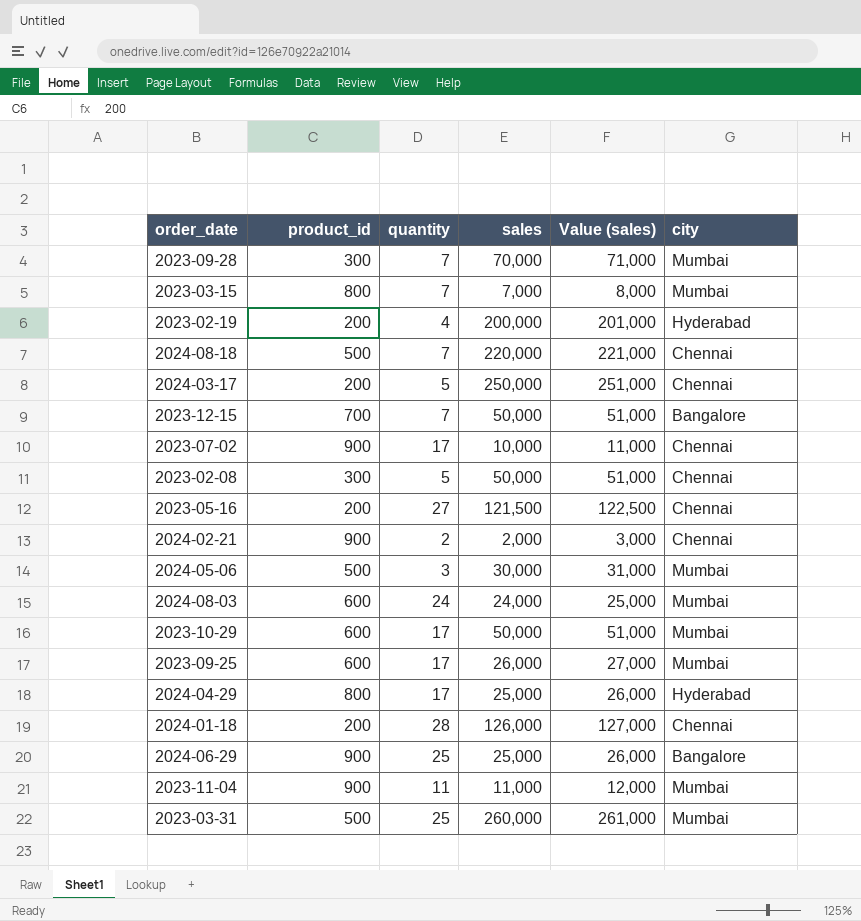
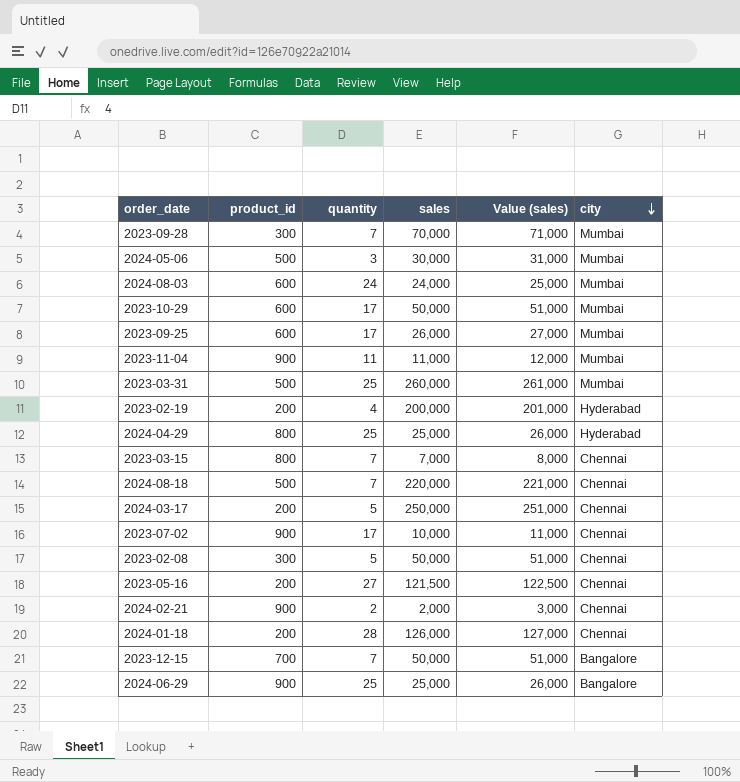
row order: none -> city descending
2024-04-29 | quantity: 17 -> 25
2023-03-15 | city: Mumbai -> Chennai

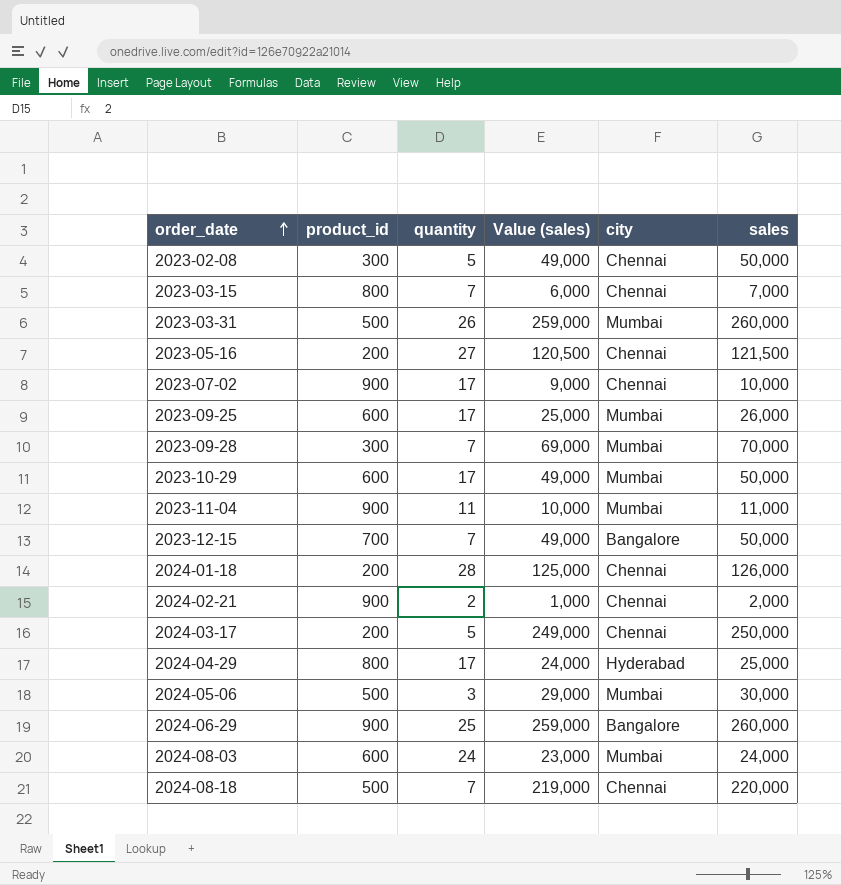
row order: city descending -> order_date ascending
column Value (sales) | formula: [sales] + 1000 -> [sales] - 1000
column sales | position: 4 -> 6
row 2023-02-19: 200 | 4 | 200,000 | 201,000 | Hyderabad -> none
2023-03-31 | quantity: 25 -> 26
2024-04-29 | quantity: 25 -> 17
2024-06-29 | sales: 25,000 -> 260,000

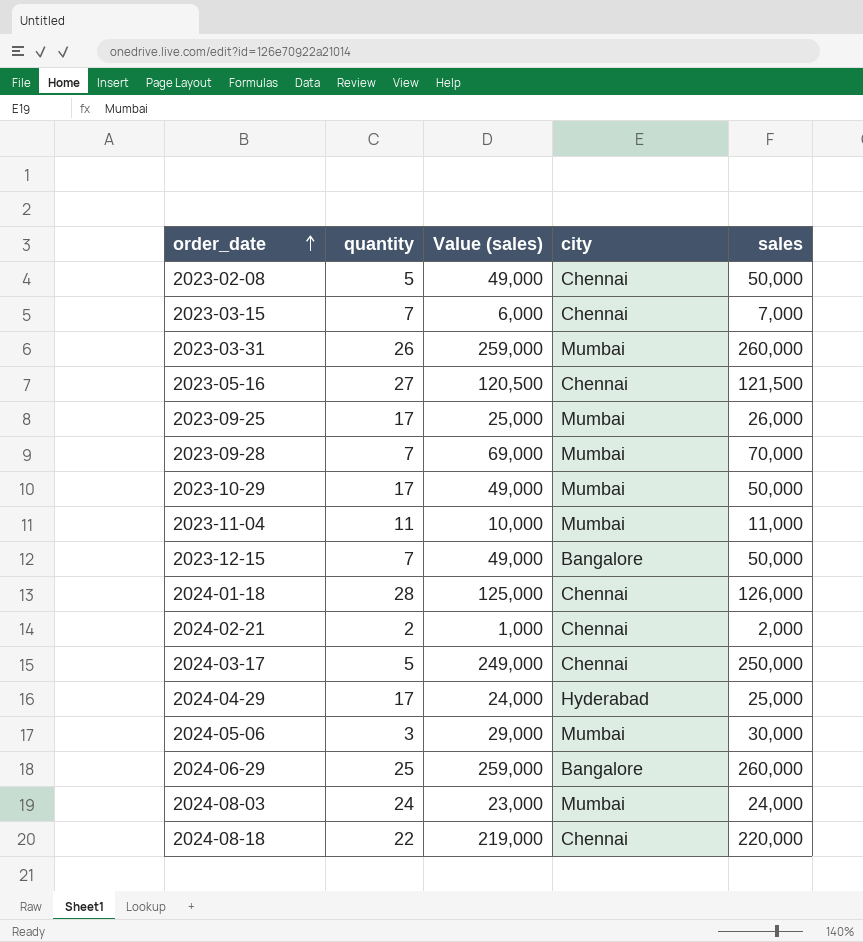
column product_id | position: 2 -> none
row 2023-07-02: 900 | 17 | 9,000 | Chennai | 10,000 -> none
2024-08-18 | quantity: 7 -> 22

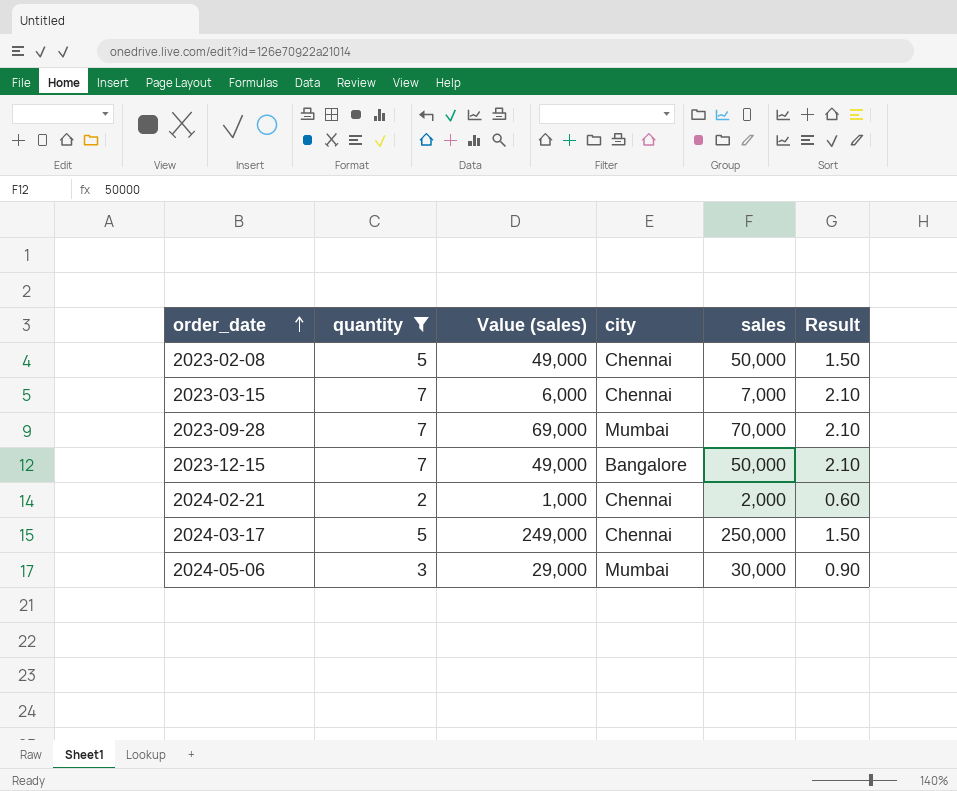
filter: none -> quantity <= 7
column Result | formula: none -> [quantity] * 0.3

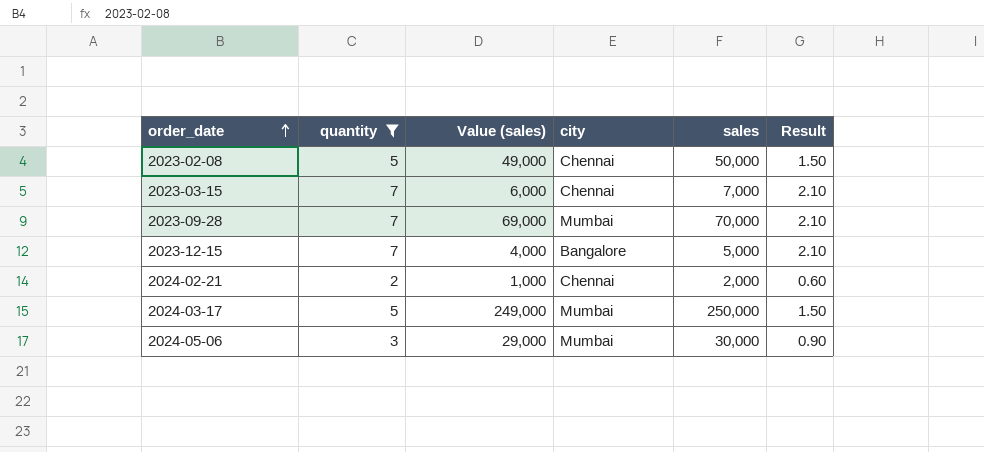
2023-12-15 | Value (sales): 49,000 -> 4,000
2023-12-15 | sales: 50,000 -> 5,000
2024-03-17 | city: Chennai -> Mumbai

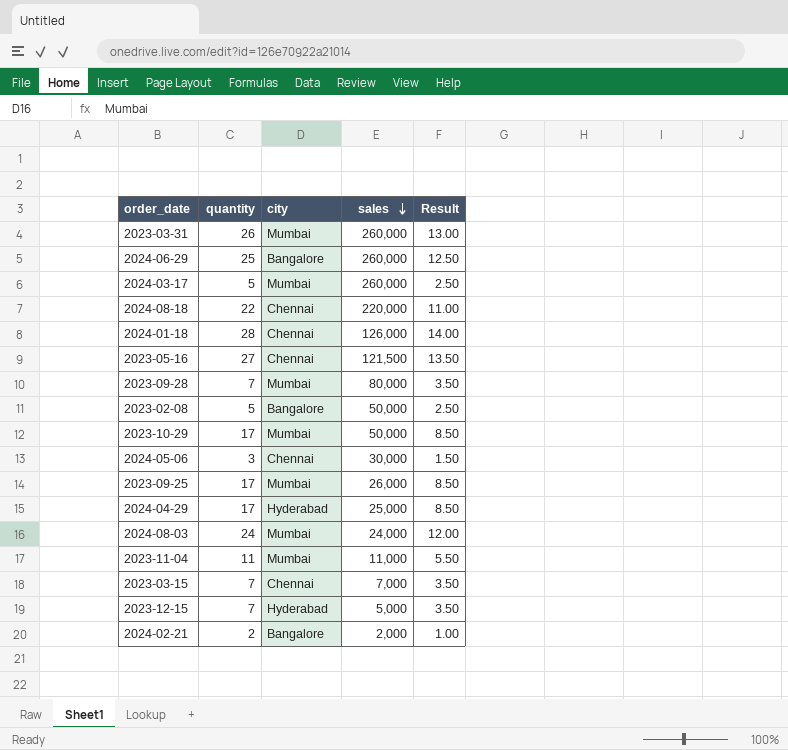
filter: quantity <= 7 -> none
row order: order_date ascending -> sales descending
column Value (sales) | formula: [sales] - 1000 -> none
column Result | formula: [quantity] * 0.3 -> [quantity] * 0.5
2024-03-17 | sales: 250,000 -> 260,000
2023-09-28 | sales: 70,000 -> 80,000
2023-02-08 | city: Chennai -> Bangalore
2024-05-06 | city: Mumbai -> Chennai
2023-12-15 | city: Bangalore -> Hyderabad
2024-02-21 | city: Chennai -> Bangalore

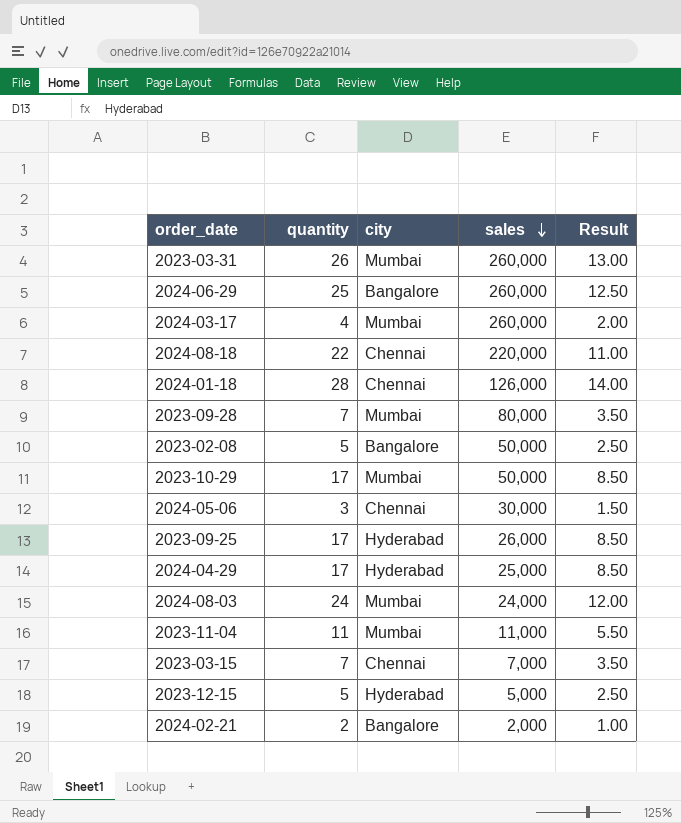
row 2023-05-16: 27 | Chennai | 121,500 | 13.50 -> none
2024-03-17 | quantity: 5 -> 4
2024-03-17 | Result: 2.50 -> 2.00
2023-09-25 | city: Mumbai -> Hyderabad
2023-12-15 | quantity: 7 -> 5
2023-12-15 | Result: 3.50 -> 2.50

